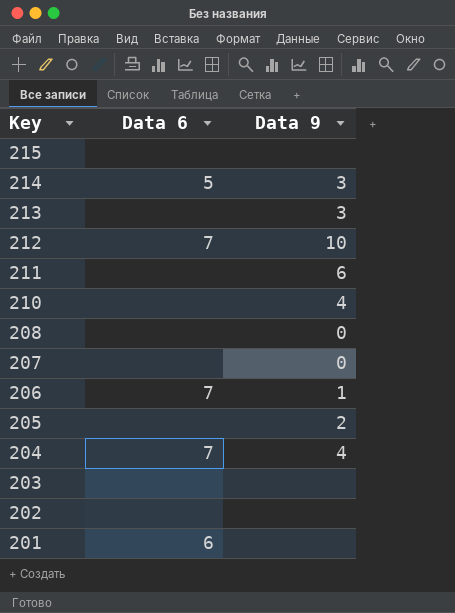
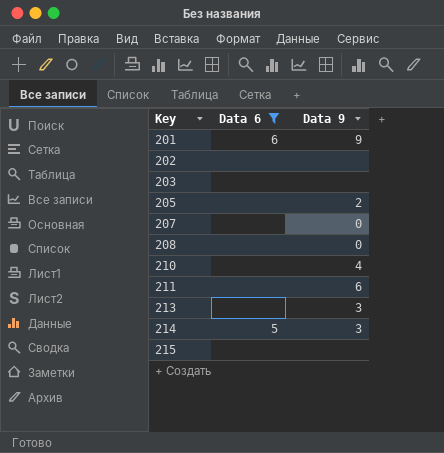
filter: none -> Data 6 != 7
row order: Key descending -> Key ascending
201 | Data 9: none -> 9

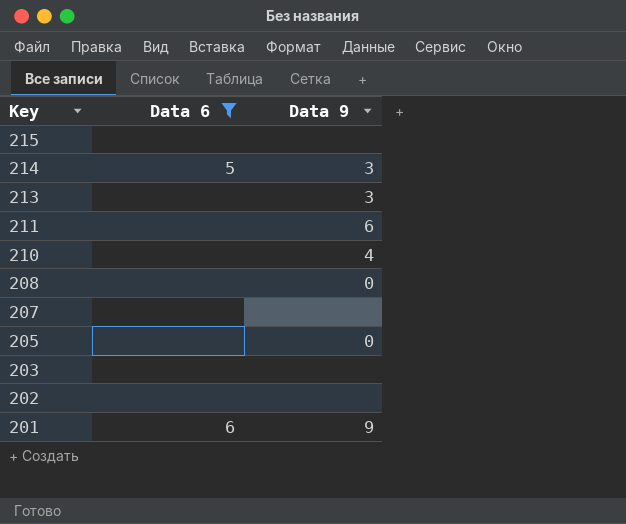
row order: Key ascending -> Key descending
207 | Data 9: 0 -> none
205 | Data 9: 2 -> 0

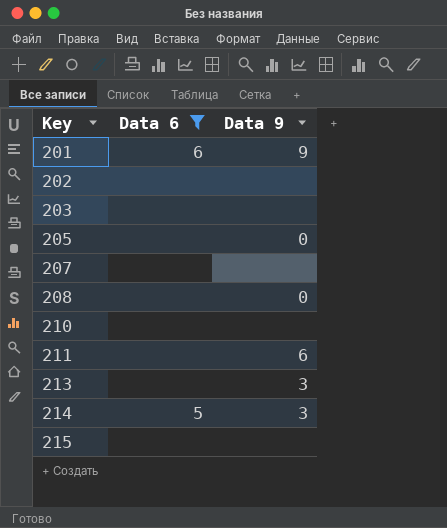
row order: Key descending -> Key ascending
210 | Data 9: 4 -> none

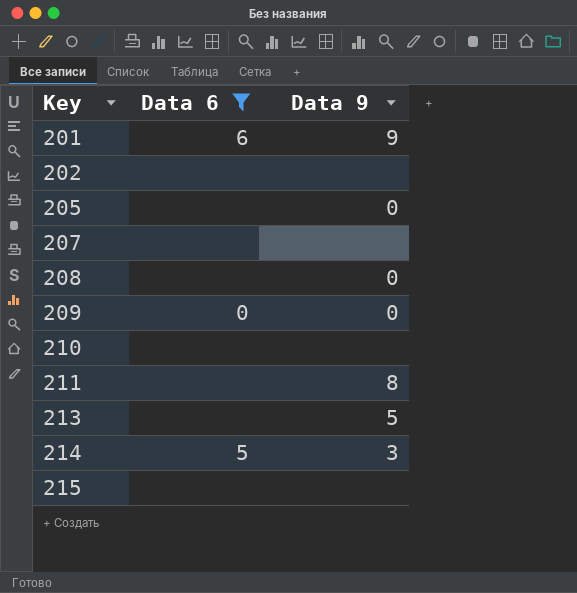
row 203: none | none -> none
row 209: none -> 0 | 0
211 | Data 9: 6 -> 8
213 | Data 9: 3 -> 5

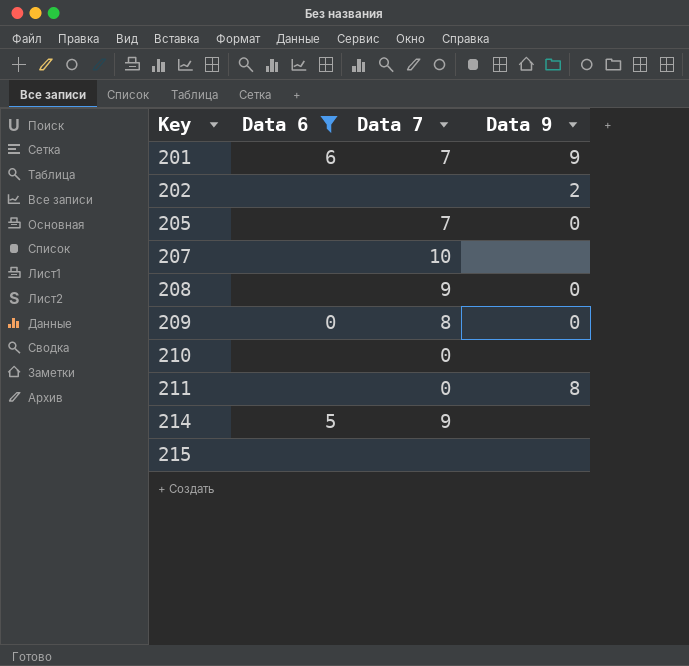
column Data 7 | position: none -> 3
row 213: none | 5 -> none
202 | Data 9: none -> 2
214 | Data 9: 3 -> none

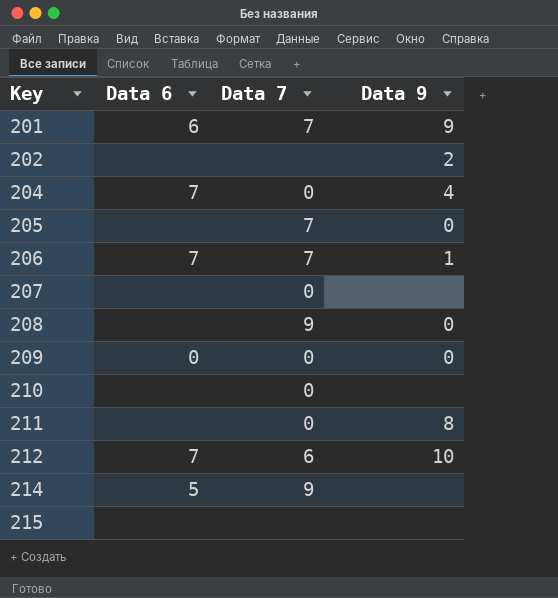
filter: Data 6 != 7 -> none
207 | Data 7: 10 -> 0
209 | Data 7: 8 -> 0

